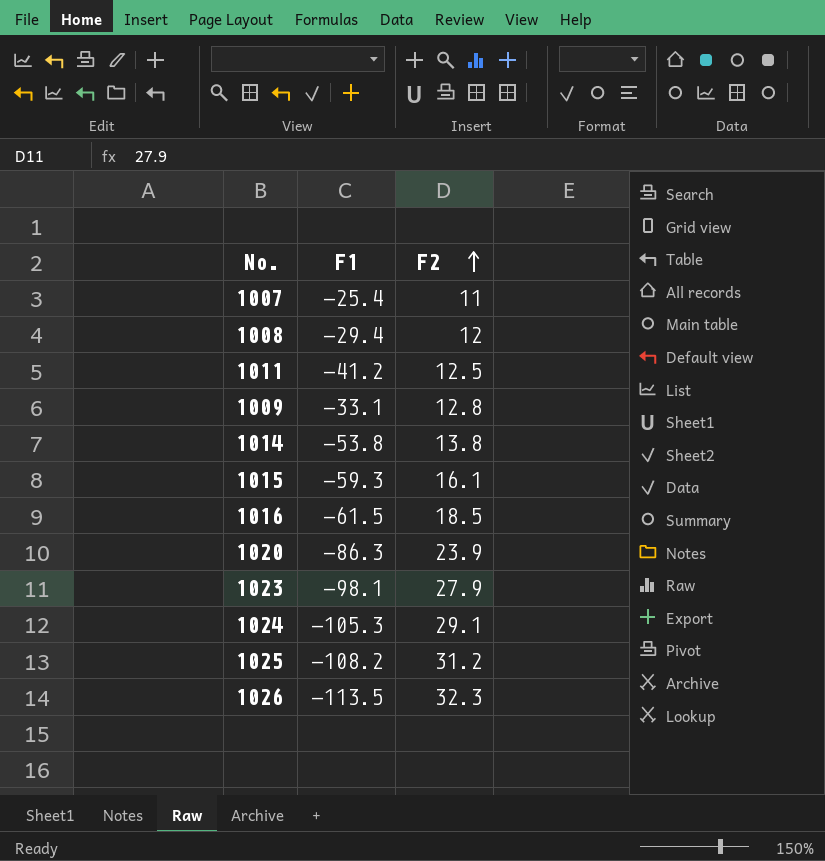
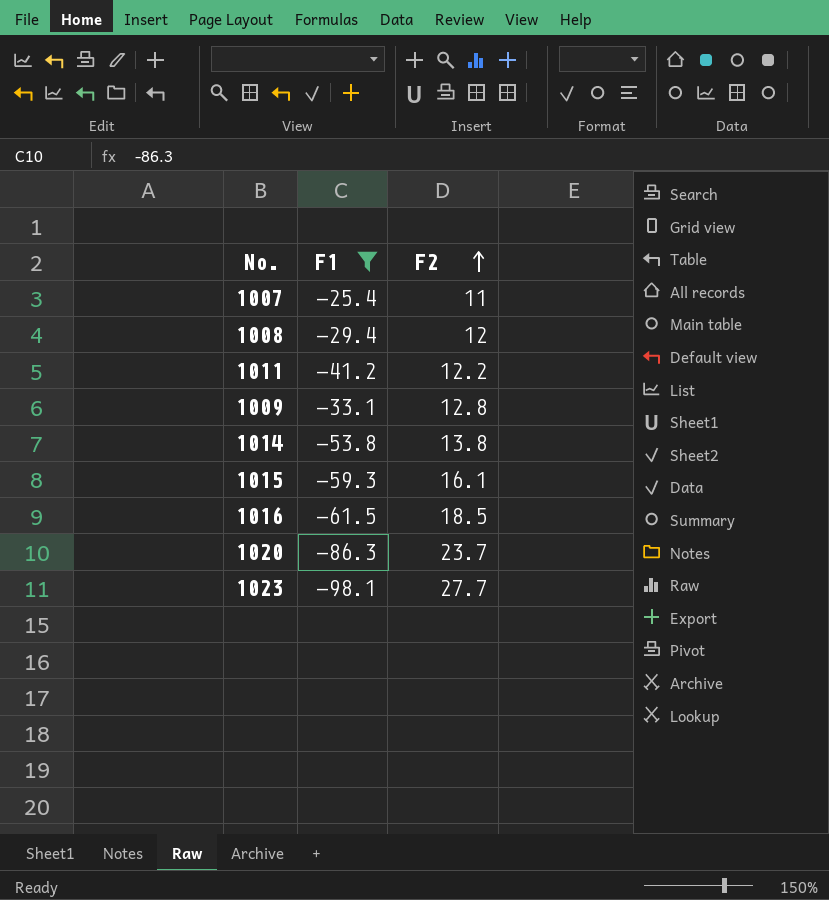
filter: none -> F1 >= -98.1
1011 | F2: 12.5 -> 12.2
1020 | F2: 23.9 -> 23.7
1023 | F2: 27.9 -> 27.7

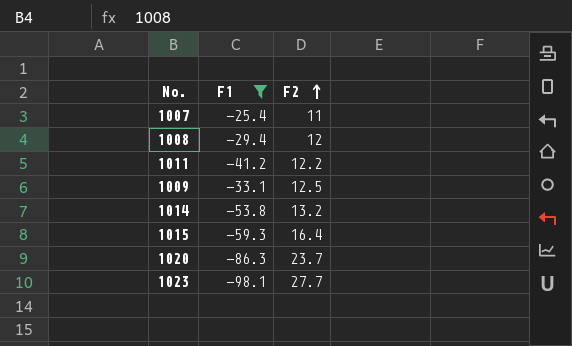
row 1016: -61.5 | 18.5 -> none
1009 | F2: 12.8 -> 12.5
1014 | F2: 13.8 -> 13.2
1015 | F2: 16.1 -> 16.4

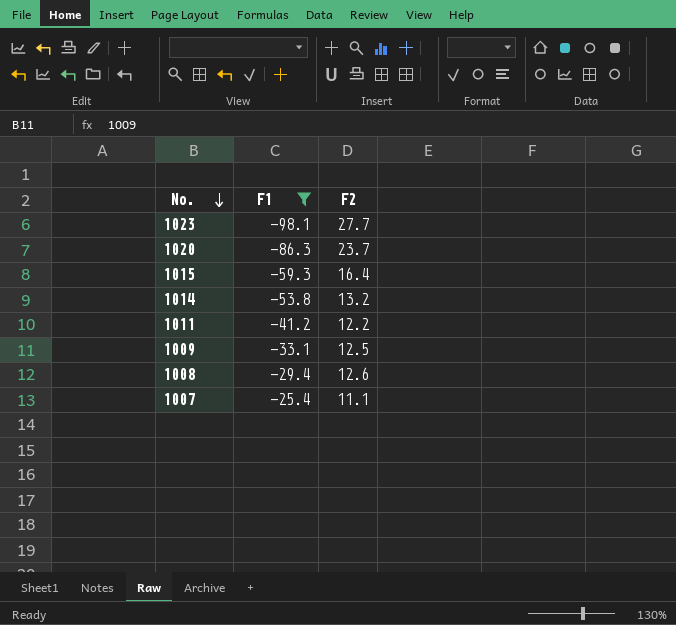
row order: F2 ascending -> No. descending
1008 | F2: 12 -> 12.6
1007 | F2: 11 -> 11.1

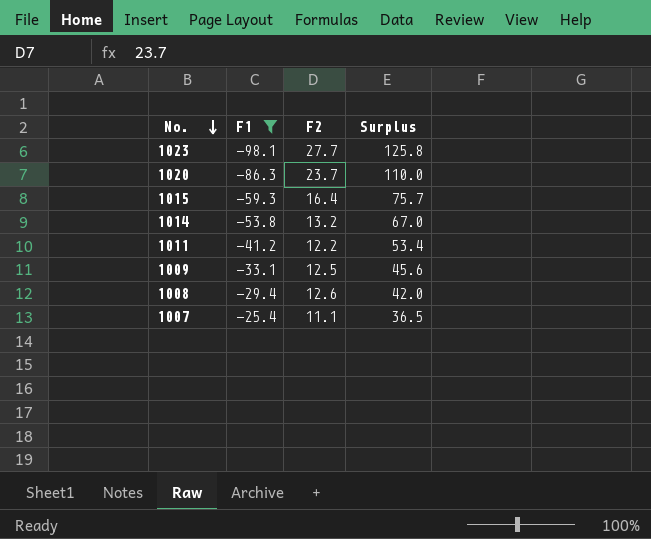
column Surplus | formula: none -> [F2] - [F1]

